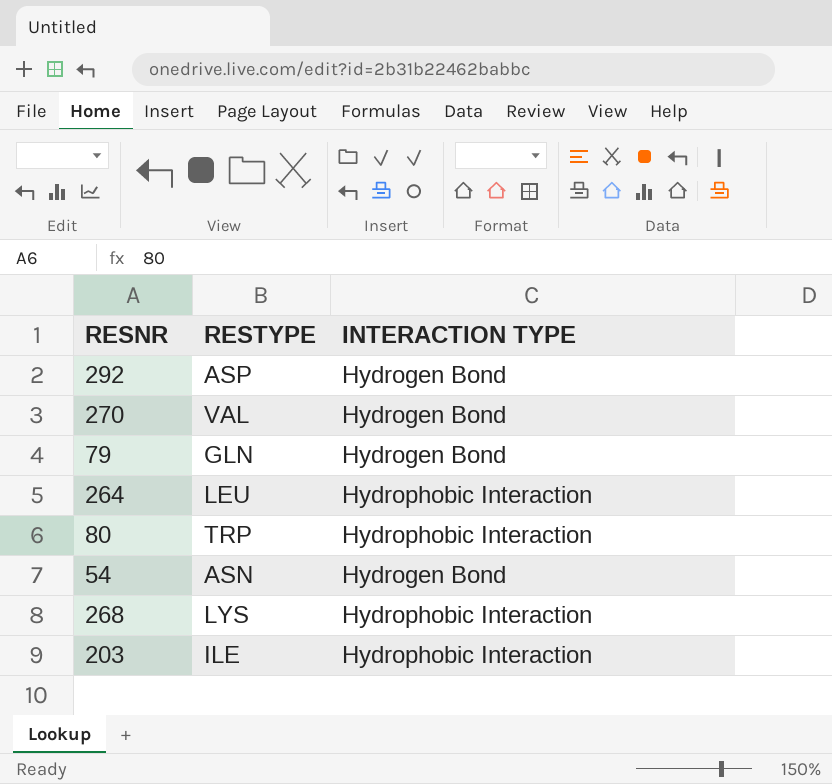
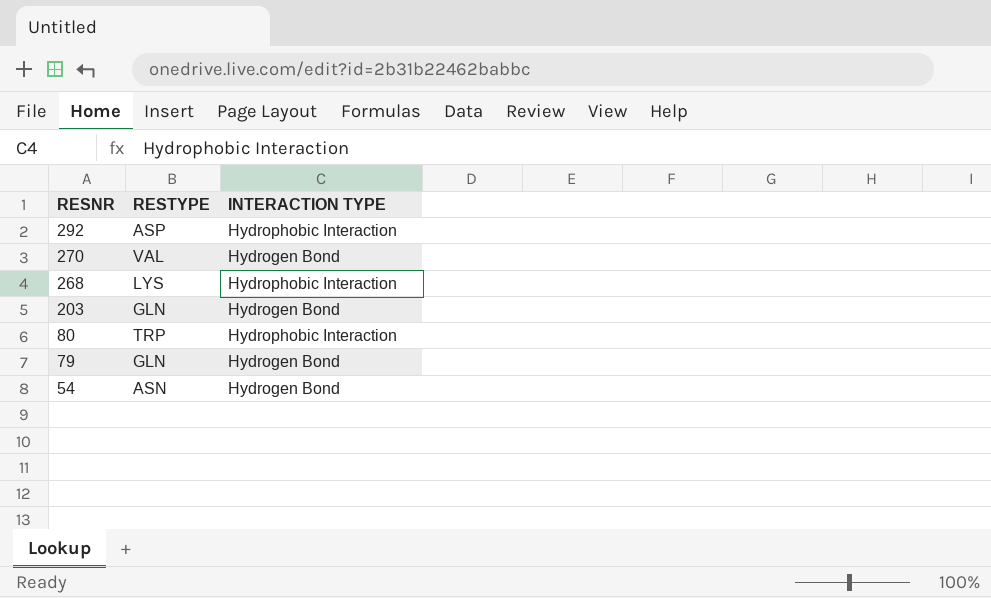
row order: none -> RESNR descending
row 264: LEU | Hydrophobic Interaction -> none
292 | INTERACTION TYPE: Hydrogen Bond -> Hydrophobic Interaction
203 | RESTYPE: ILE -> GLN
203 | INTERACTION TYPE: Hydrophobic Interaction -> Hydrogen Bond

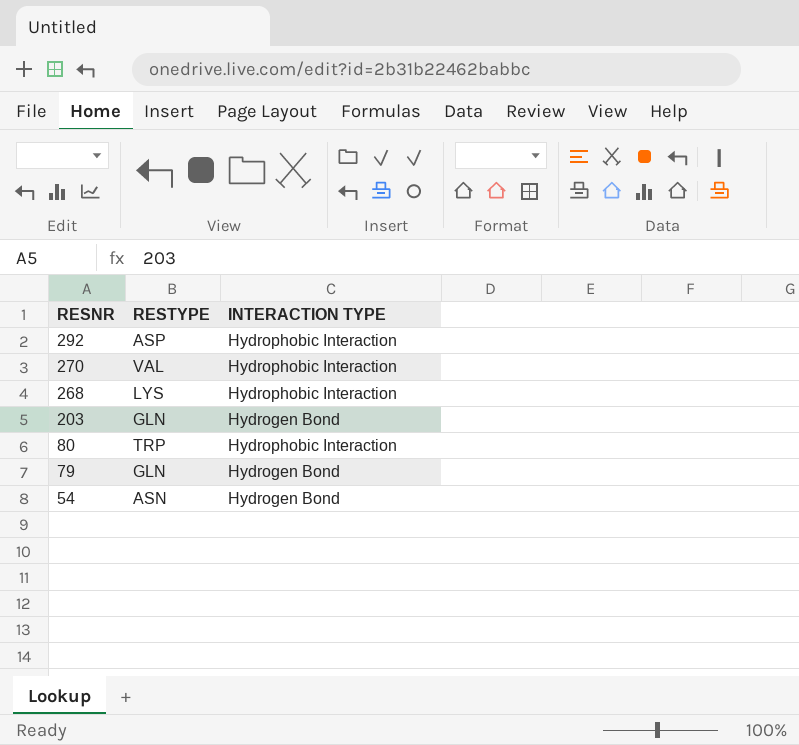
270 | INTERACTION TYPE: Hydrogen Bond -> Hydrophobic Interaction

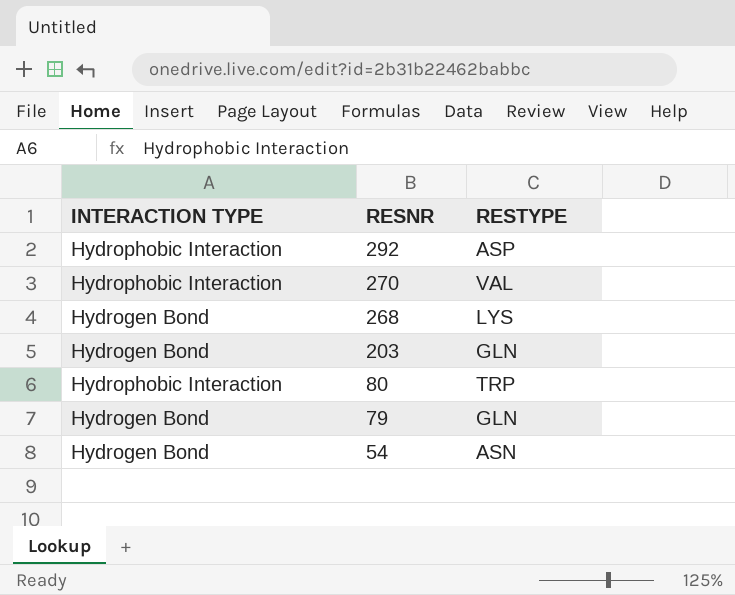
column INTERACTION TYPE | position: 3 -> 1
268 | INTERACTION TYPE: Hydrophobic Interaction -> Hydrogen Bond

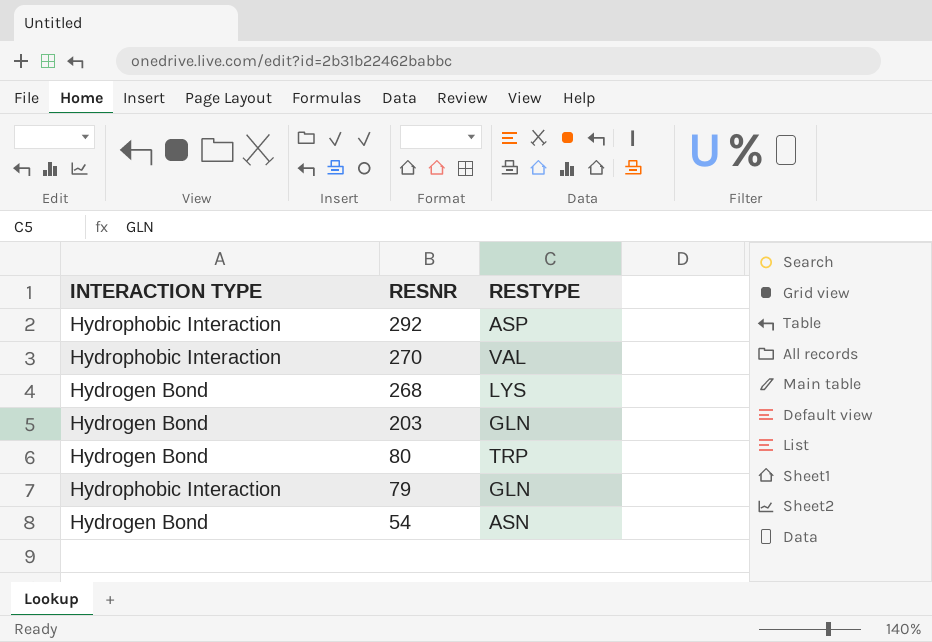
80 | INTERACTION TYPE: Hydrophobic Interaction -> Hydrogen Bond
79 | INTERACTION TYPE: Hydrogen Bond -> Hydrophobic Interaction

